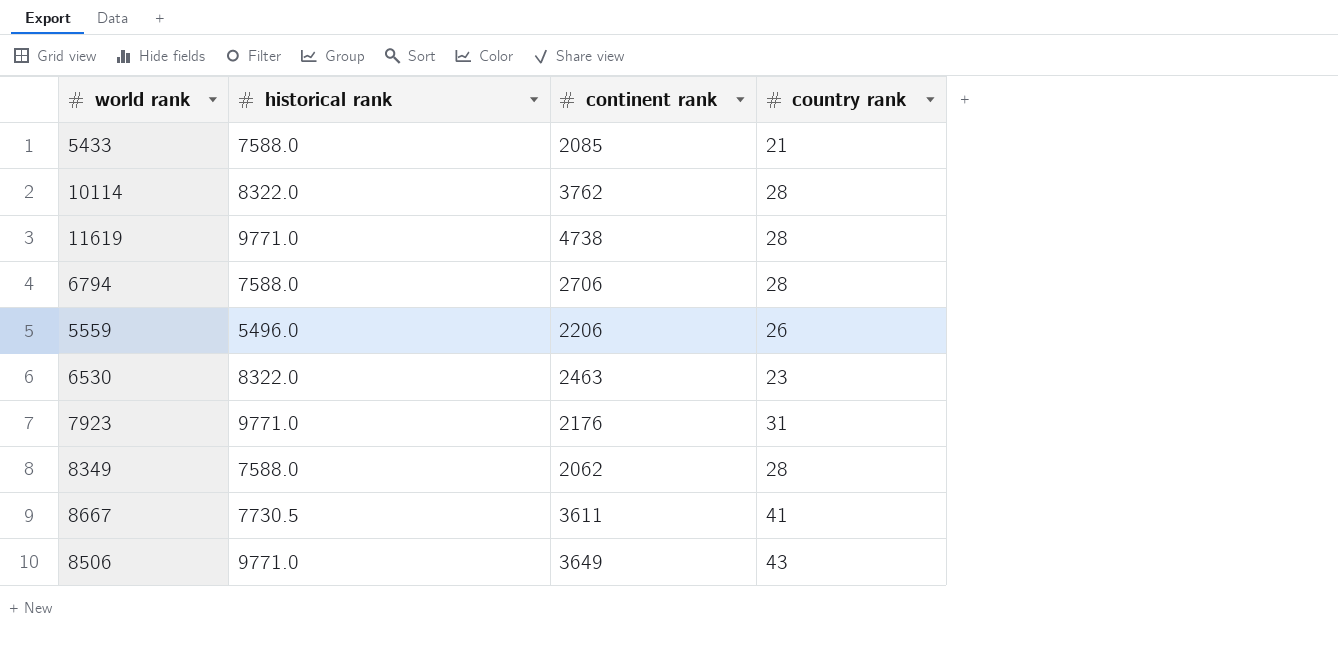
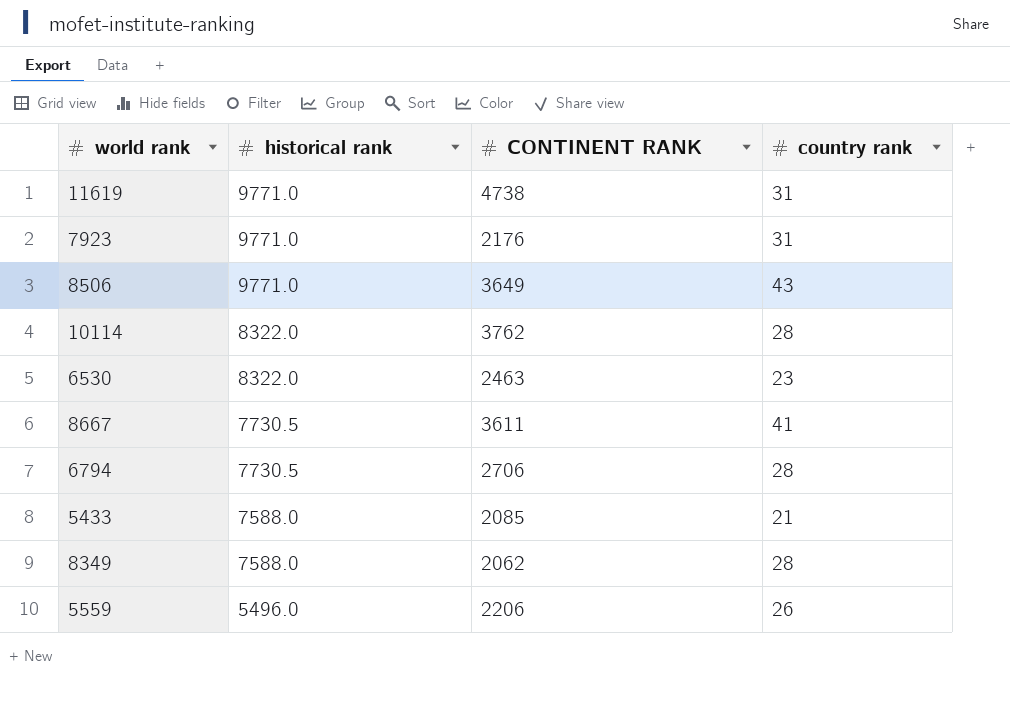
row order: none -> historical rank descending
column name: continent rank -> CONTINENT RANK
11619 | country rank: 28 -> 31
6794 | historical rank: 7588.0 -> 7730.5

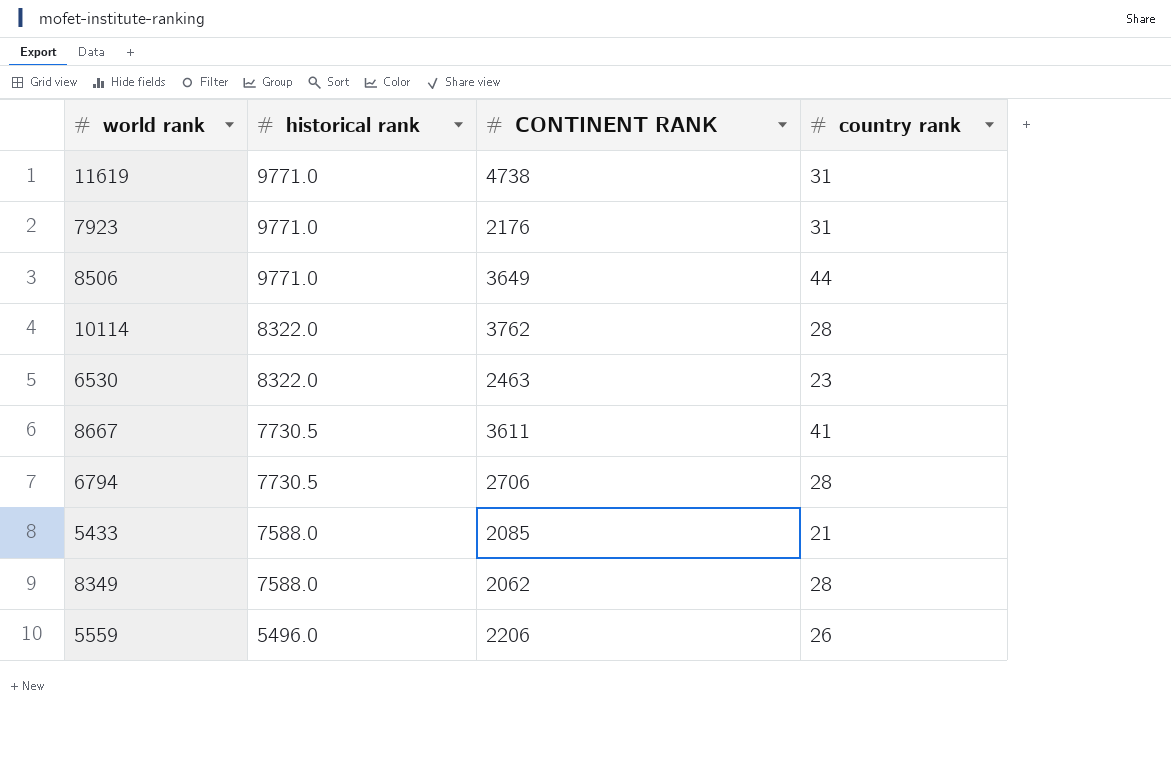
8506 | country rank: 43 -> 44

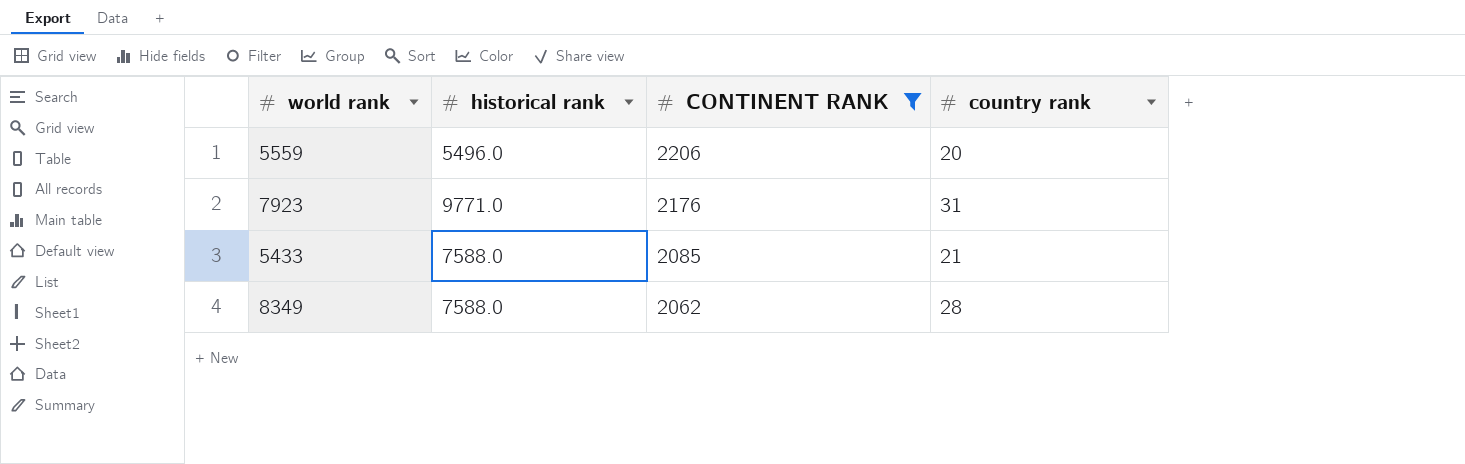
filter: none -> CONTINENT RANK <= 2206
row order: historical rank descending -> CONTINENT RANK descending
5559 | country rank: 26 -> 20

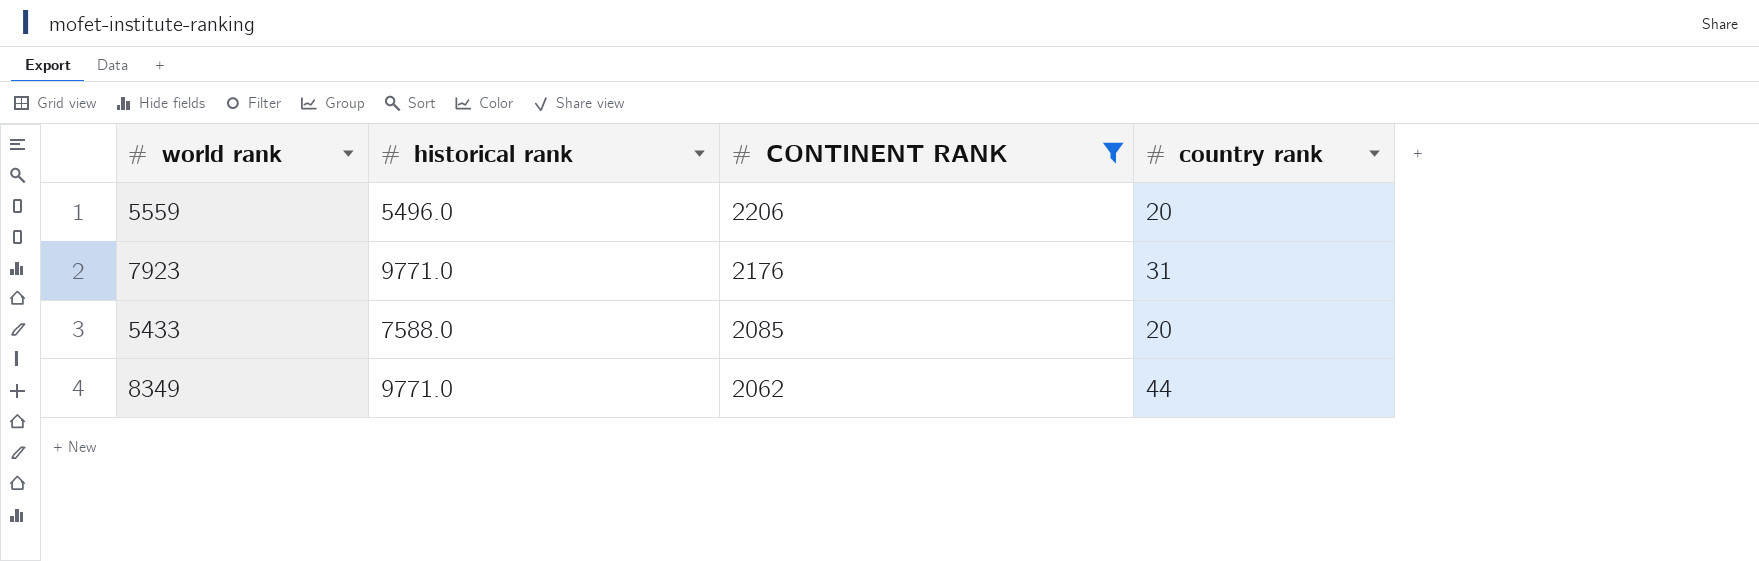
5433 | country rank: 21 -> 20
8349 | historical rank: 7588.0 -> 9771.0
8349 | country rank: 28 -> 44

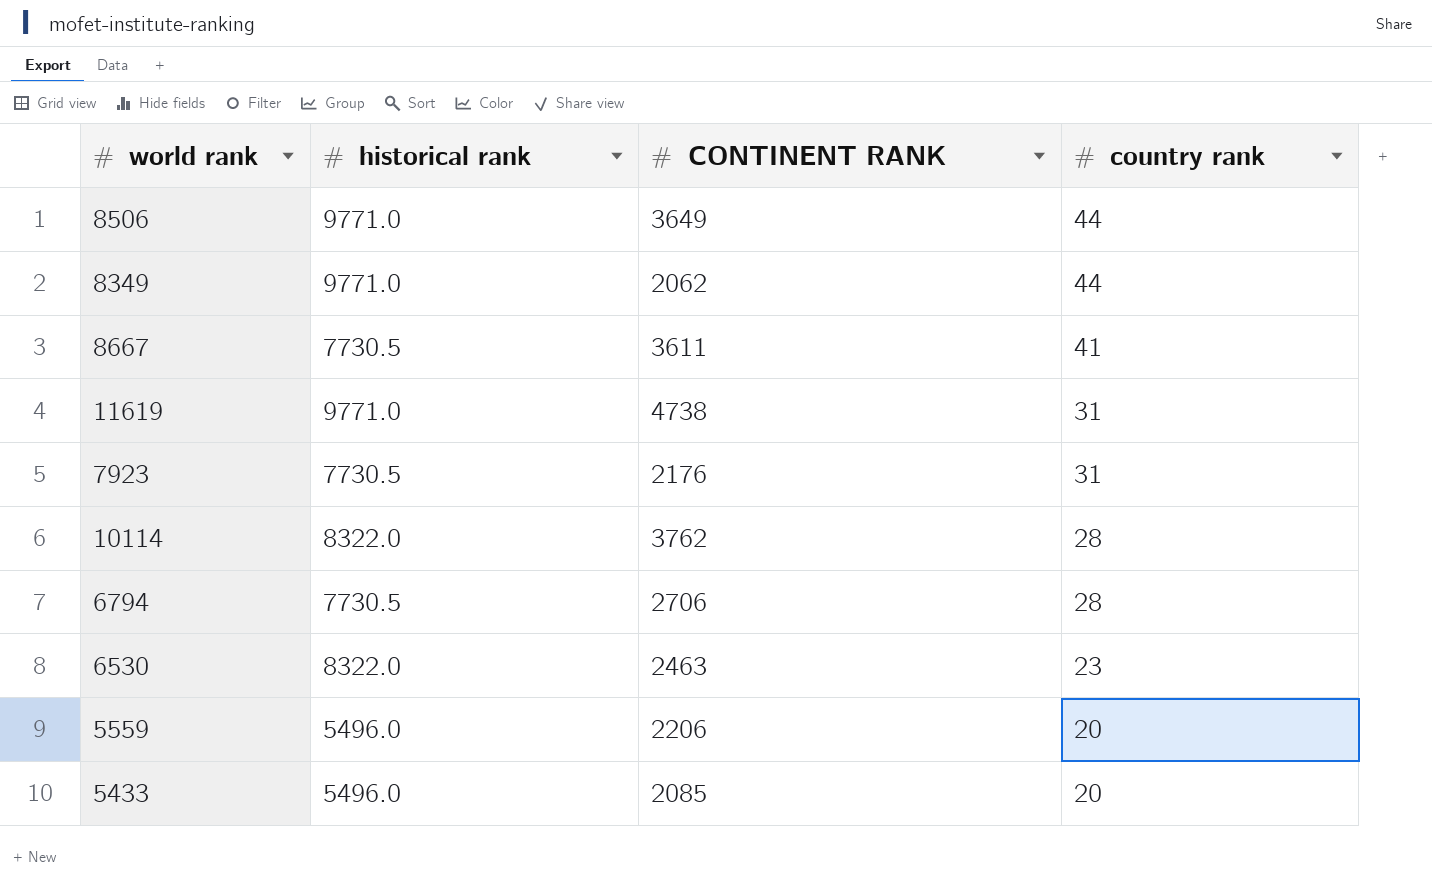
filter: CONTINENT RANK <= 2206 -> none
row order: CONTINENT RANK descending -> country rank descending
7923 | historical rank: 9771.0 -> 7730.5
5433 | historical rank: 7588.0 -> 5496.0

